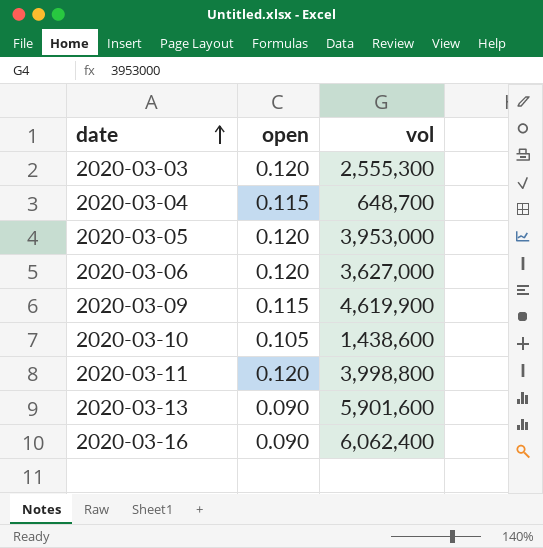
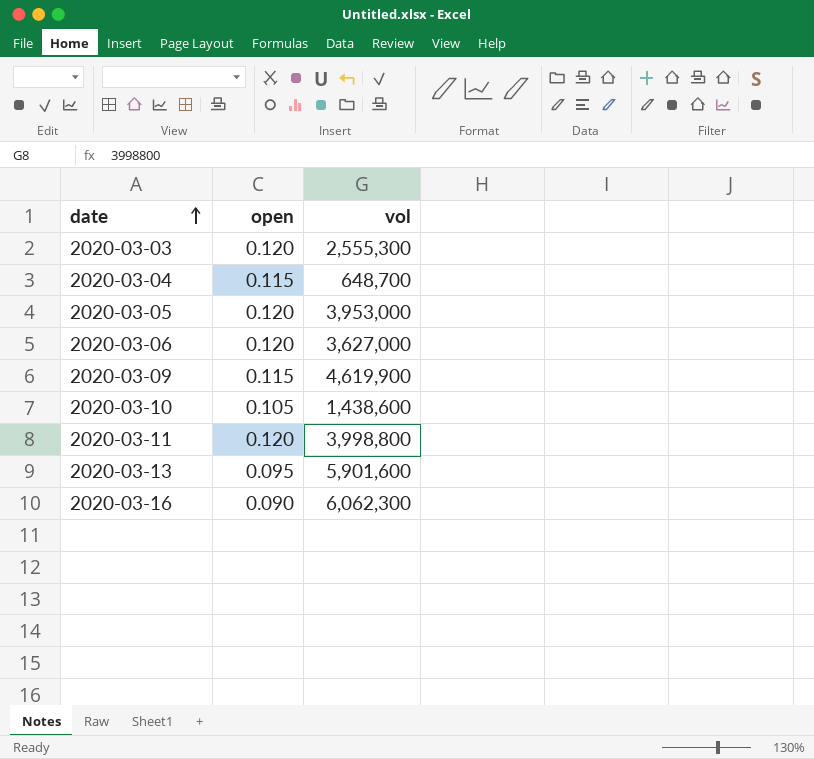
2020-03-13 | open: 0.090 -> 0.095
2020-03-16 | vol: 6,062,400 -> 6,062,300

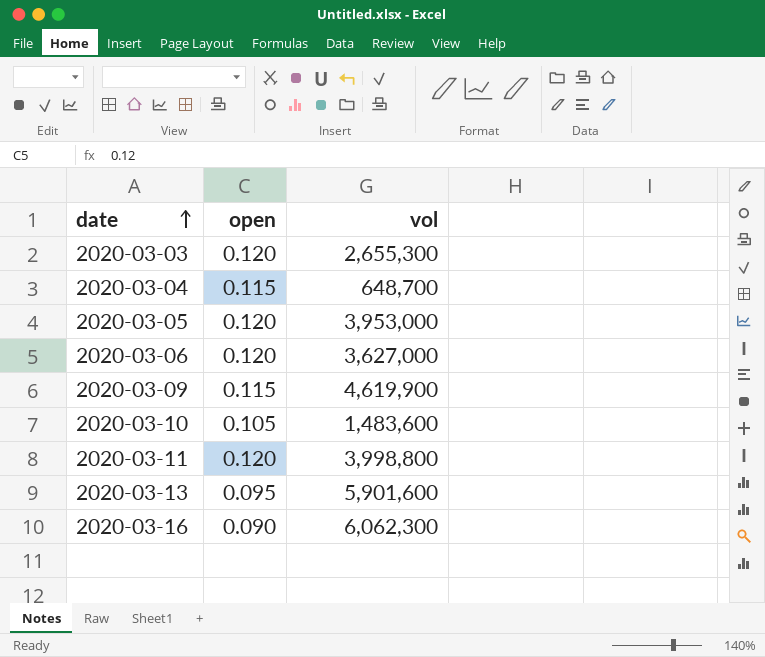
2020-03-03 | vol: 2,555,300 -> 2,655,300
2020-03-10 | vol: 1,438,600 -> 1,483,600

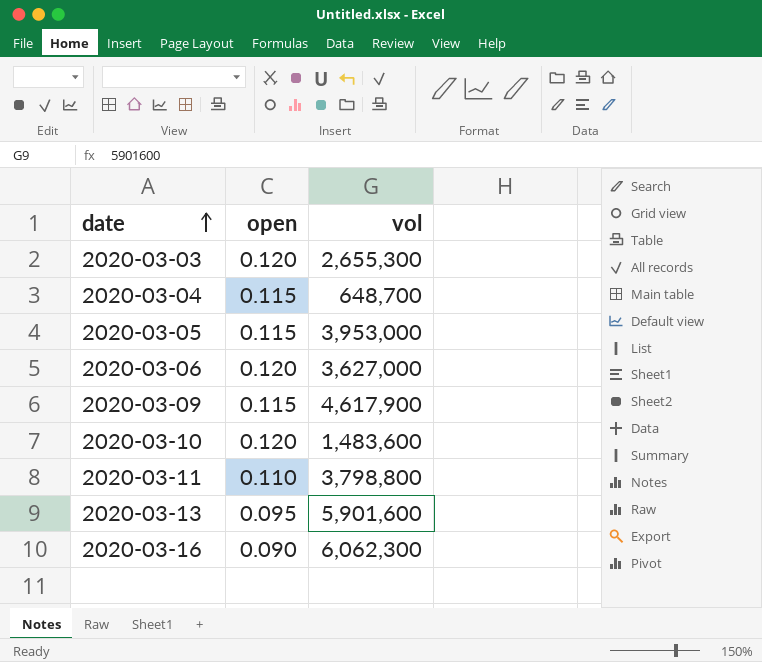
2020-03-05 | open: 0.120 -> 0.115
2020-03-09 | vol: 4,619,900 -> 4,617,900
2020-03-10 | open: 0.105 -> 0.120
2020-03-11 | open: 0.120 -> 0.110
2020-03-11 | vol: 3,998,800 -> 3,798,800

